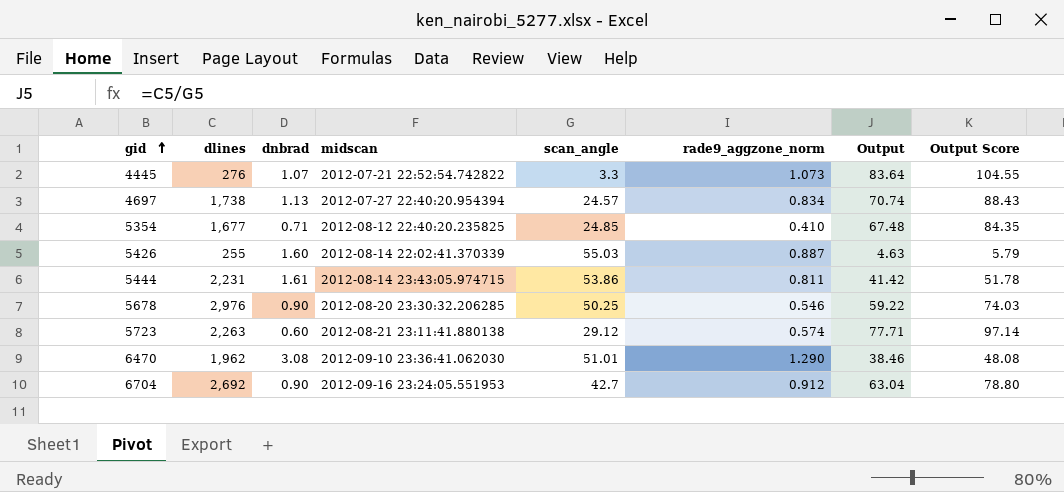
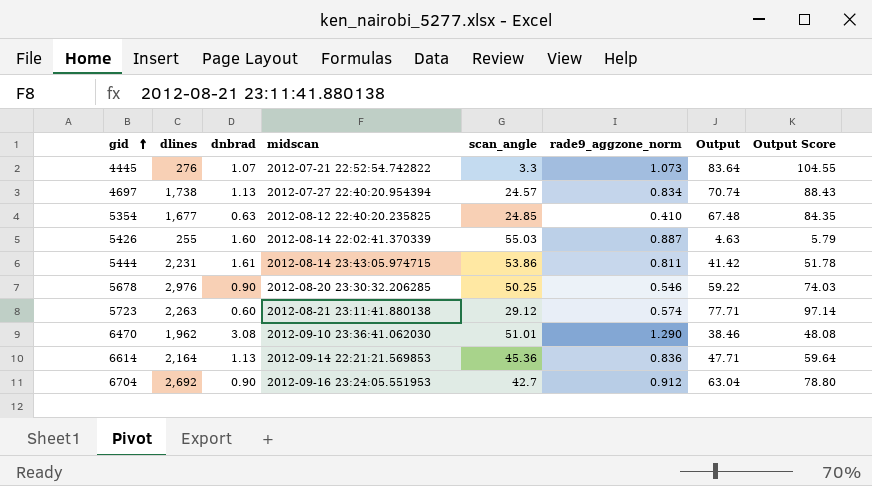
5354 | dnbrad: 0.71 -> 0.63
row 6614: none -> 2,164 | 1.13 | 2012-09-14 22:21:21.569853 | 45.36 | 0.836 | 47.71 | 59.64

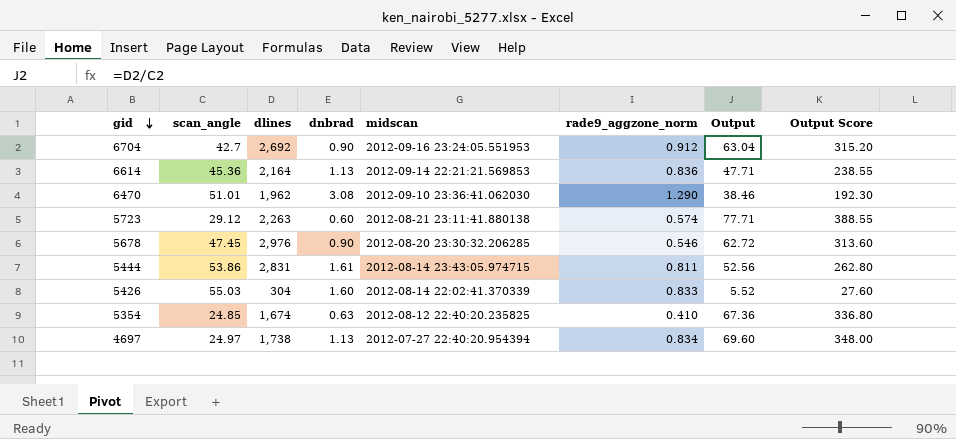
row order: gid ascending -> gid descending
column scan_angle | position: 5 -> 2
column Output Score | formula: [Output] * 1.25 -> [Output] * 5
row 4445: 276 | 1.07 | 2012-07-21 22:52:54.742822 | 3.3 | 1.073 | 83.64 | 104.55 -> none
5678 | scan_angle: 50.25 -> 47.45
5678 | Output: 59.22 -> 62.72
5444 | dlines: 2,231 -> 2,831
5444 | Output: 41.42 -> 52.56
5426 | dlines: 255 -> 304
5426 | rade9_aggzone_norm: 0.887 -> 0.833
5426 | Output: 4.63 -> 5.52
5354 | dlines: 1,677 -> 1,674
5354 | Output: 67.48 -> 67.36
4697 | scan_angle: 24.57 -> 24.97
4697 | Output: 70.74 -> 69.60

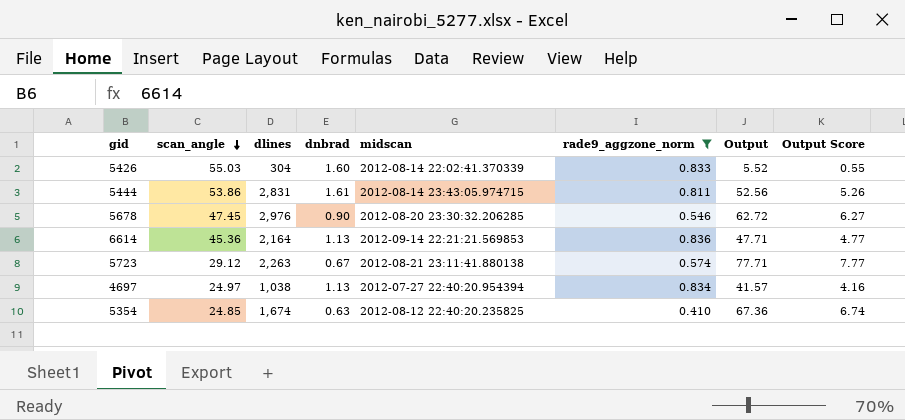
filter: none -> rade9_aggzone_norm <= 0.836
row order: gid descending -> scan_angle descending
column Output Score | formula: [Output] * 5 -> [Output] * 0.1
5723 | dnbrad: 0.60 -> 0.67
4697 | dlines: 1,738 -> 1,038
4697 | Output: 69.60 -> 41.57

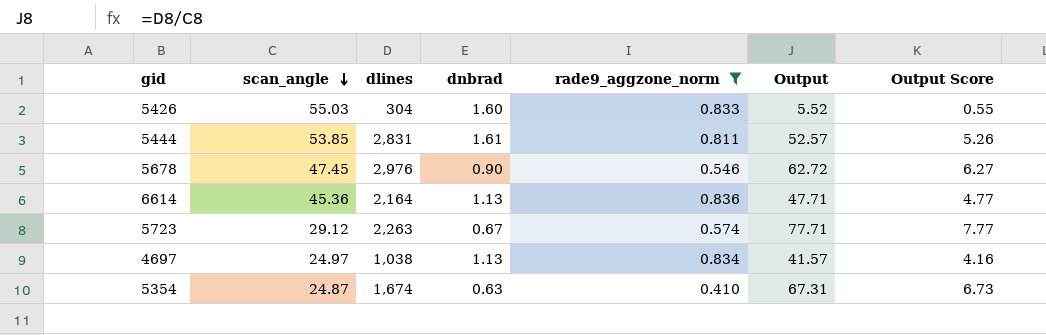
column midscan | position: 5 -> none
5444 | scan_angle: 53.86 -> 53.85
5444 | Output: 52.56 -> 52.57
5354 | scan_angle: 24.85 -> 24.87
5354 | Output: 67.36 -> 67.31
5354 | Output Score: 6.74 -> 6.73

